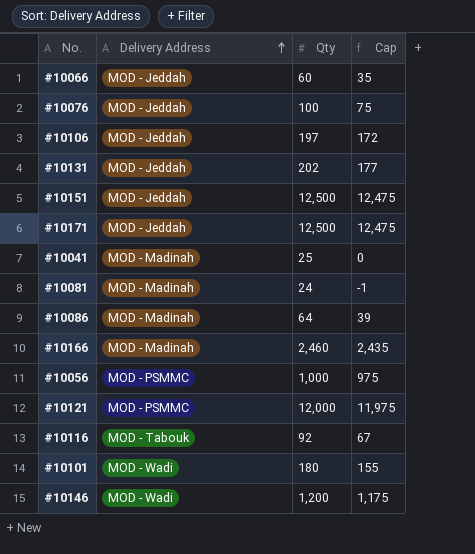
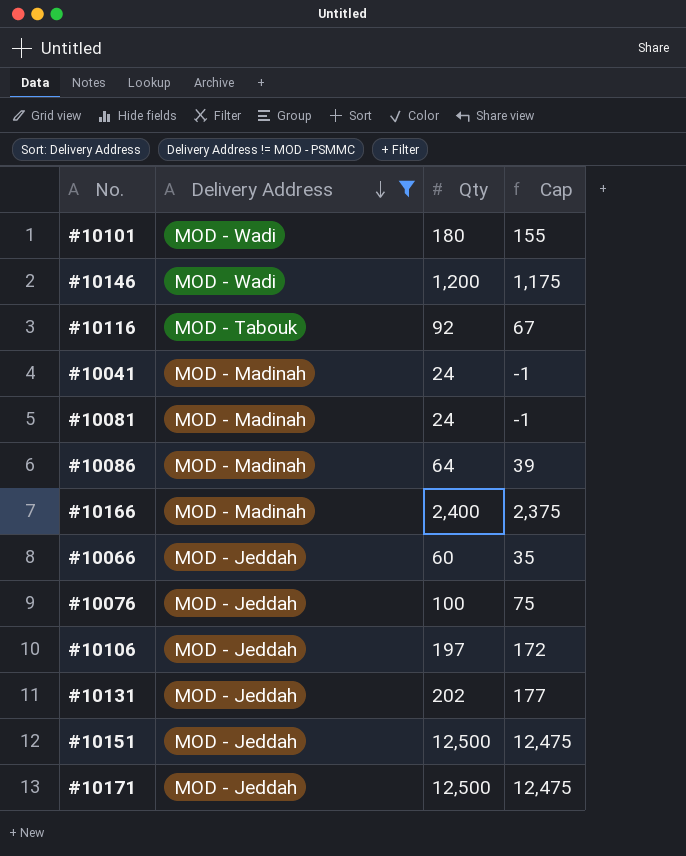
filter: none -> Delivery Address != MOD - PSMMC
row order: Delivery Address ascending -> Delivery Address descending
#10041 | Qty: 25 -> 24
#10041 | Cap: 0 -> -1
#10166 | Qty: 2,460 -> 2,400
#10166 | Cap: 2,435 -> 2,375

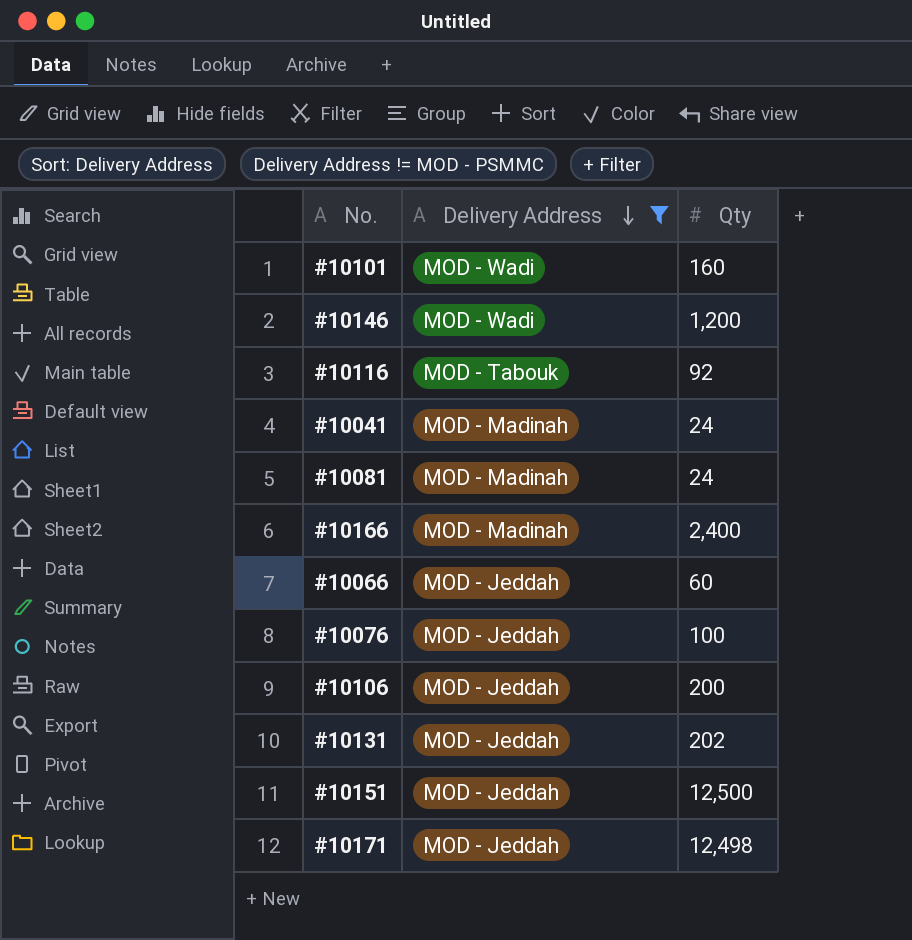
column Cap | formula: [Qty] - 25 -> none
row #10086: MOD - Madinah | 64 | 39 -> none
#10101 | Qty: 180 -> 160
#10106 | Qty: 197 -> 200
#10171 | Qty: 12,500 -> 12,498

